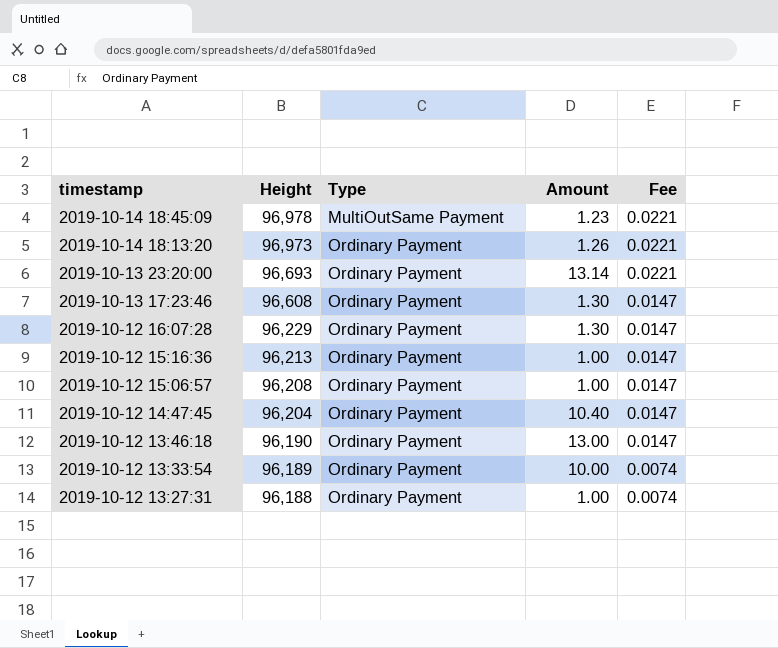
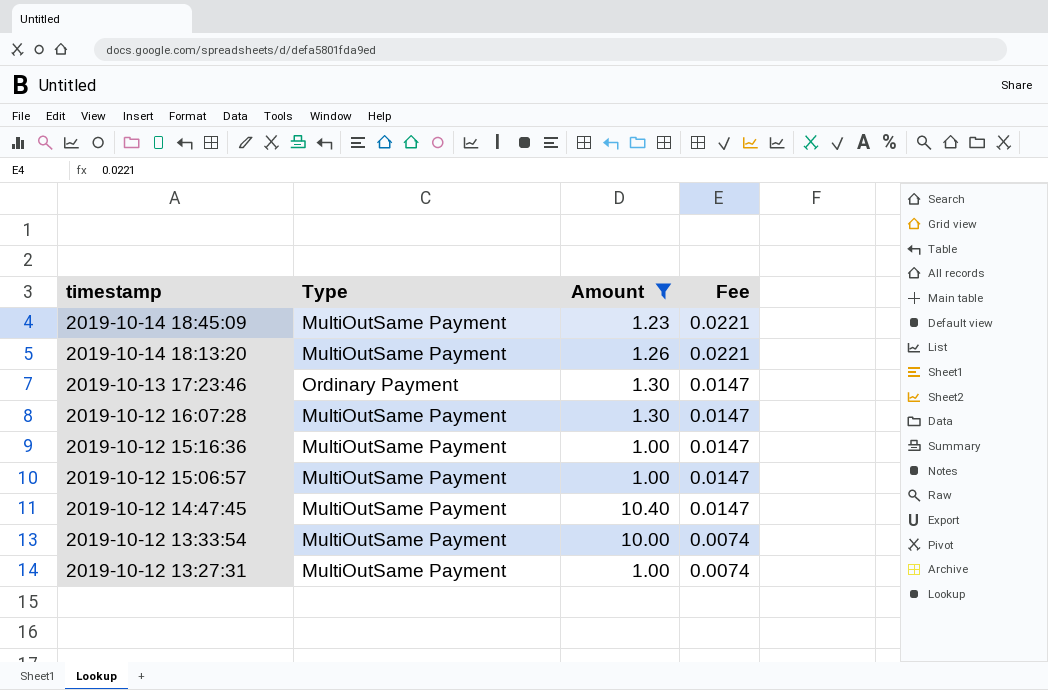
filter: none -> Amount <= 10.40
column Height | position: 2 -> none
2019-10-14 18:13:20 | Type: Ordinary Payment -> MultiOutSame Payment
2019-10-12 16:07:28 | Type: Ordinary Payment -> MultiOutSame Payment
2019-10-12 15:16:36 | Type: Ordinary Payment -> MultiOutSame Payment
2019-10-12 15:06:57 | Type: Ordinary Payment -> MultiOutSame Payment
2019-10-12 14:47:45 | Type: Ordinary Payment -> MultiOutSame Payment
2019-10-12 13:33:54 | Type: Ordinary Payment -> MultiOutSame Payment
2019-10-12 13:27:31 | Type: Ordinary Payment -> MultiOutSame Payment

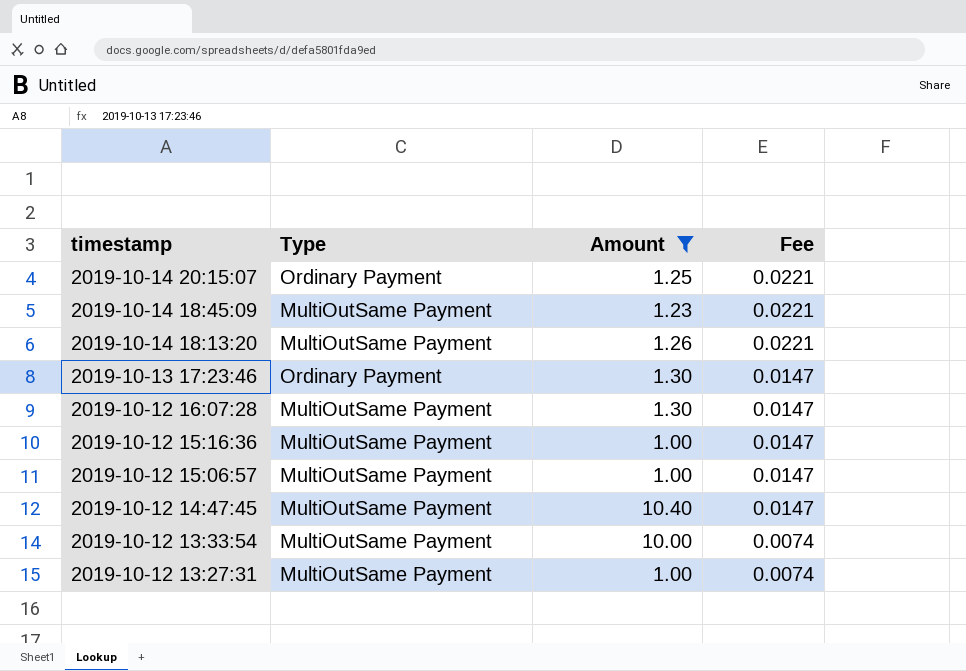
row 2019-10-14 20:15:07: none -> Ordinary Payment | 1.25 | 0.0221

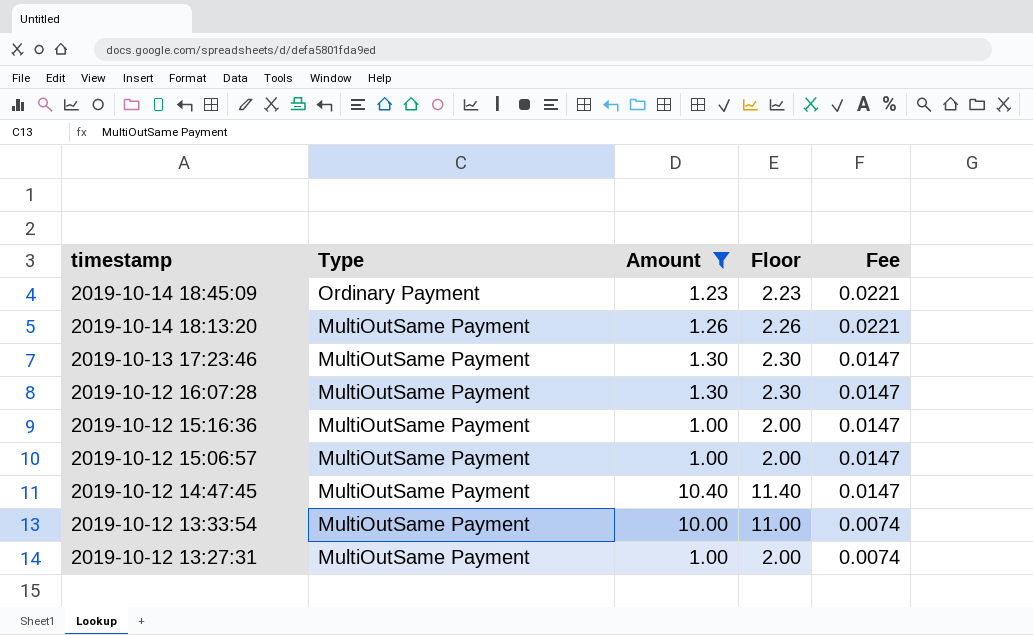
column Floor | formula: none -> [Amount] + 1
row 2019-10-14 20:15:07: Ordinary Payment | 1.25 | 0.0221 -> none
2019-10-14 18:45:09 | Type: MultiOutSame Payment -> Ordinary Payment
2019-10-13 17:23:46 | Type: Ordinary Payment -> MultiOutSame Payment

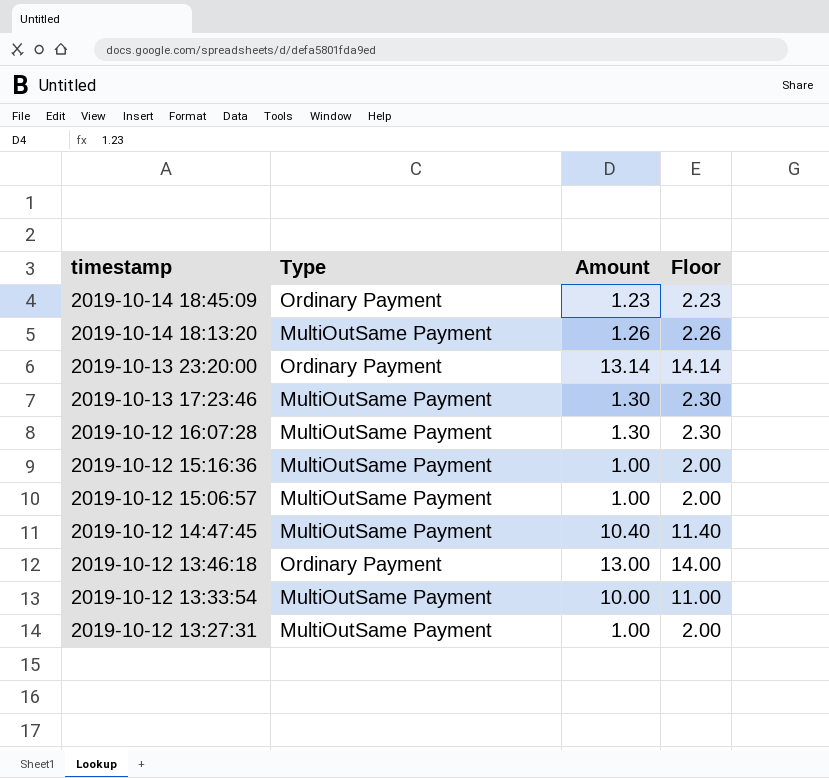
filter: Amount <= 10.40 -> none
column Fee | position: 5 -> none

